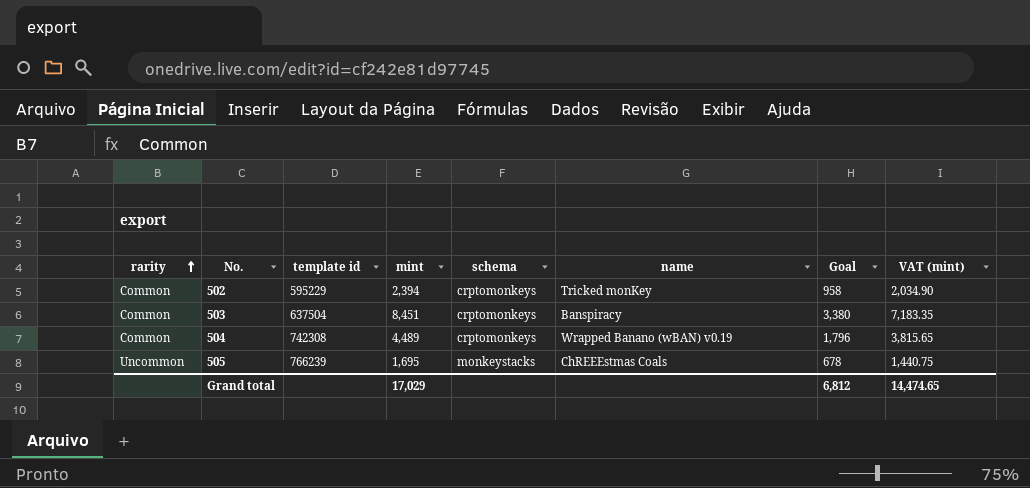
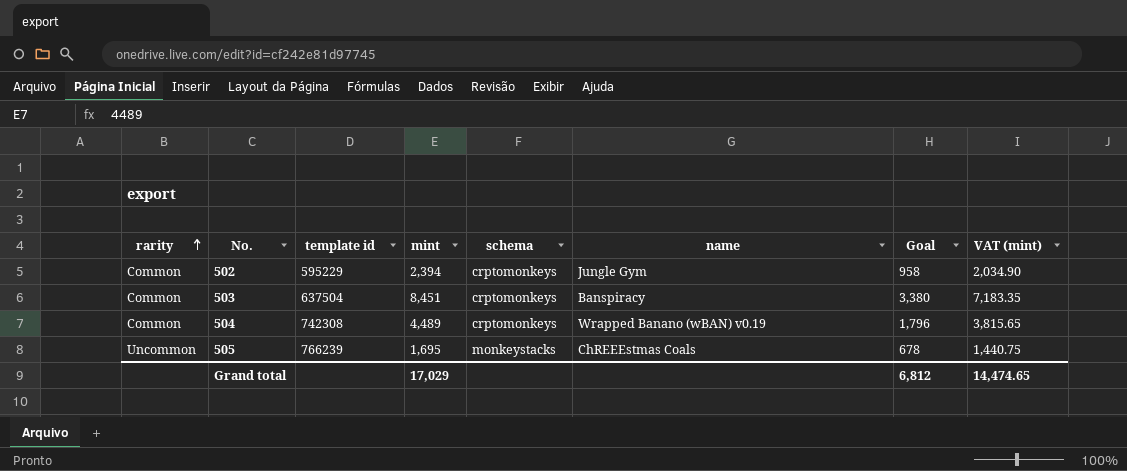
502 | name: Tricked monKey -> Jungle Gym

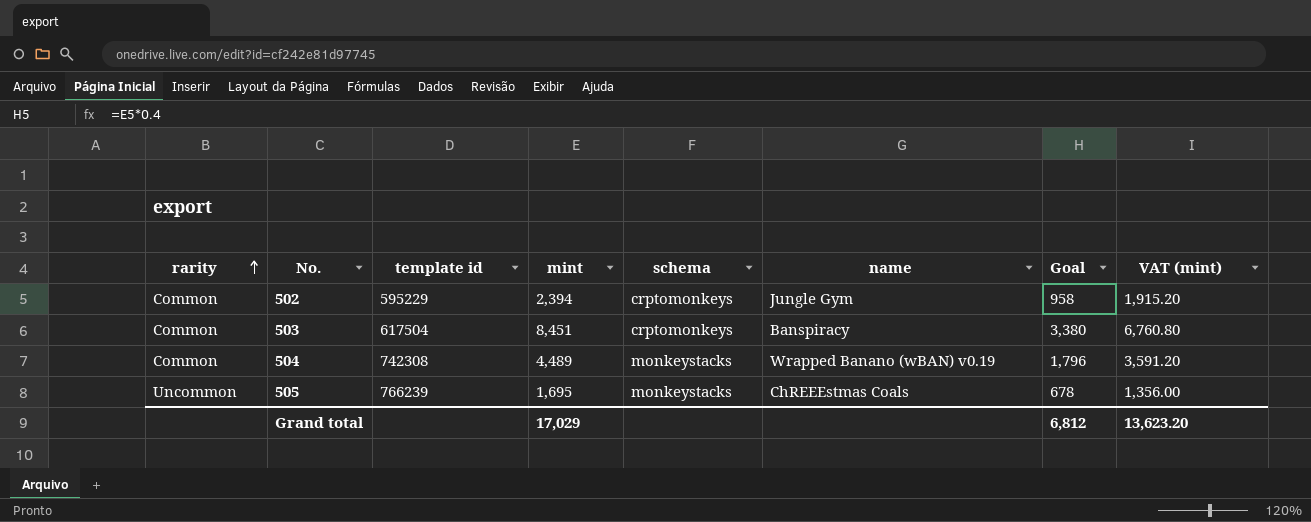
column VAT (mint) | formula: [mint] * 0.85 -> [mint] * 0.8
503 | template id: 637504 -> 617504
504 | schema: crptomonkeys -> monkeystacks
Grand total | VAT (mint): 14,474.65 -> 13,623.20

